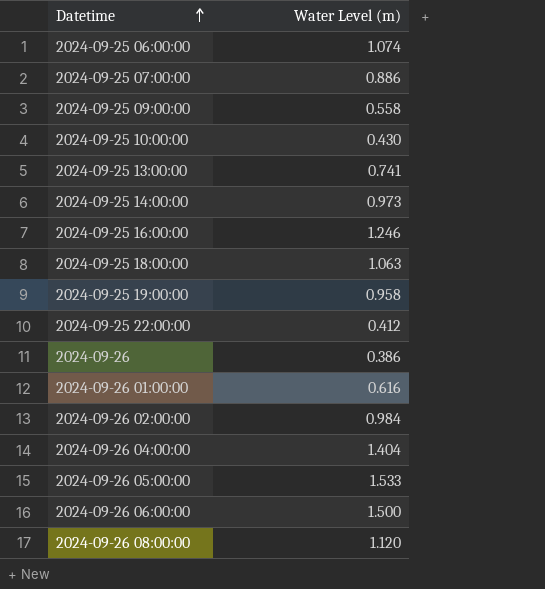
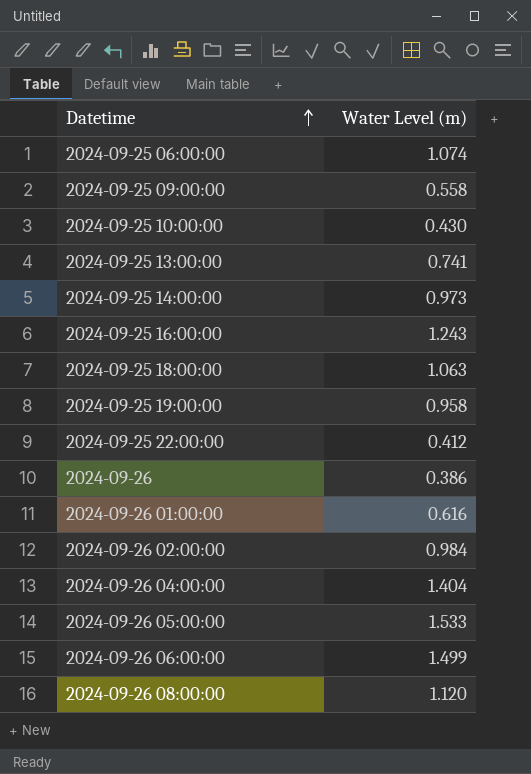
row 2024-09-25 07:00:00: 0.886 -> none
2024-09-25 16:00:00 | Water Level (m): 1.246 -> 1.243
2024-09-26 06:00:00 | Water Level (m): 1.500 -> 1.499

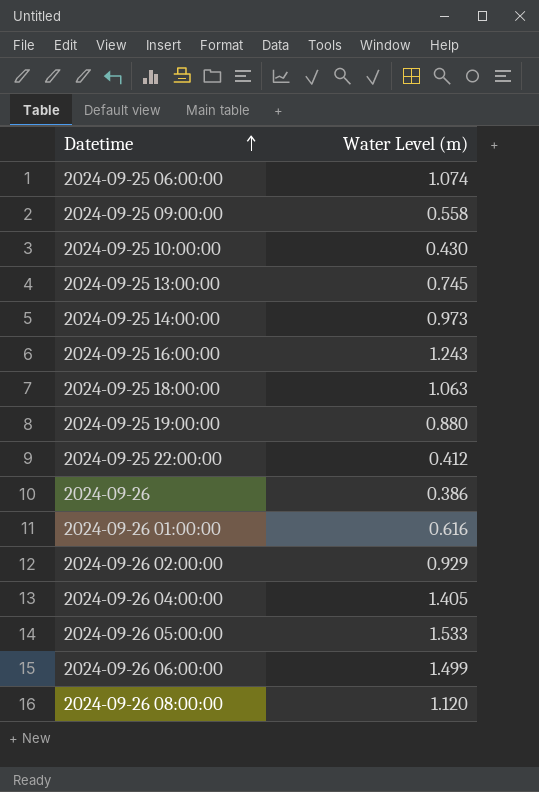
2024-09-25 13:00:00 | Water Level (m): 0.741 -> 0.745
2024-09-25 19:00:00 | Water Level (m): 0.958 -> 0.880
2024-09-26 02:00:00 | Water Level (m): 0.984 -> 0.929
2024-09-26 04:00:00 | Water Level (m): 1.404 -> 1.405

